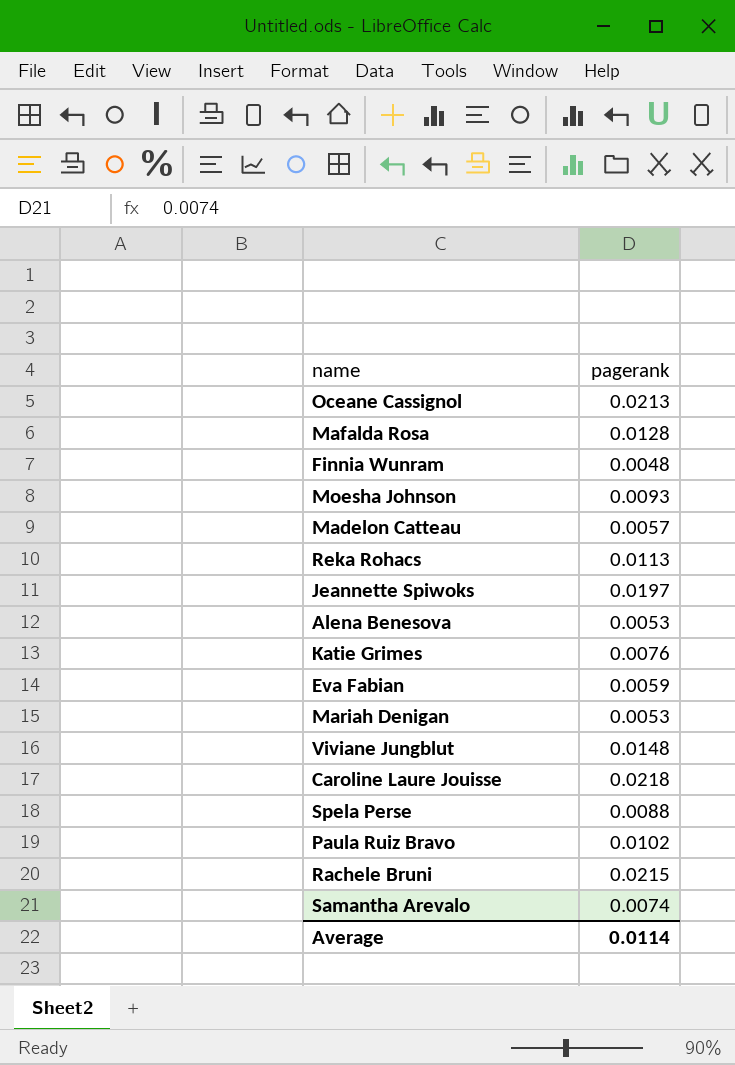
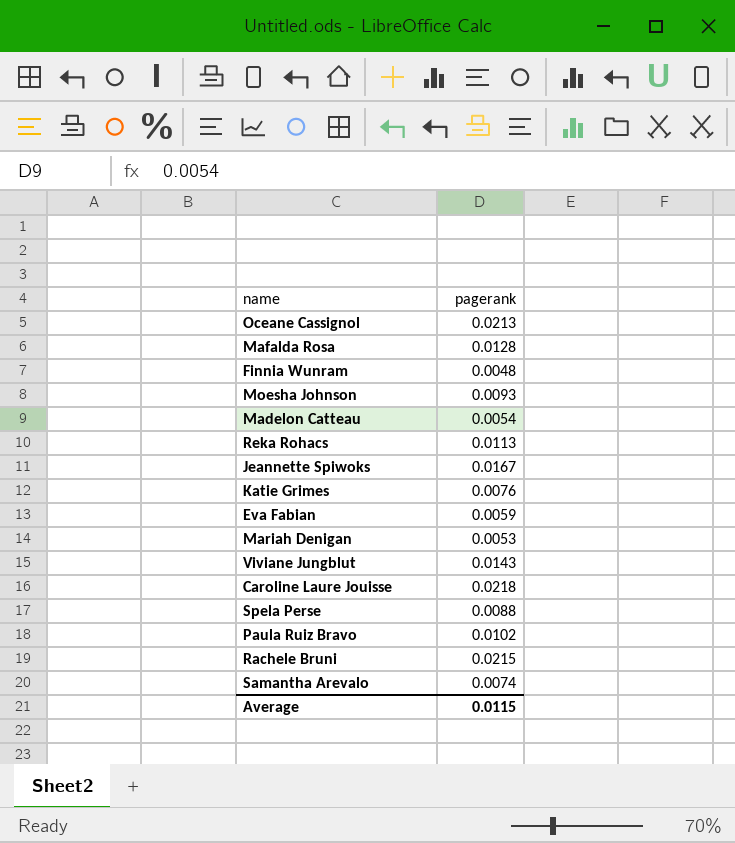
row Alena Benesova: 0.0053 -> none
Madelon Catteau | pagerank: 0.0057 -> 0.0054
Jeannette Spiwoks | pagerank: 0.0197 -> 0.0167
Viviane Jungblut | pagerank: 0.0148 -> 0.0143
Average | pagerank: 0.0114 -> 0.0115

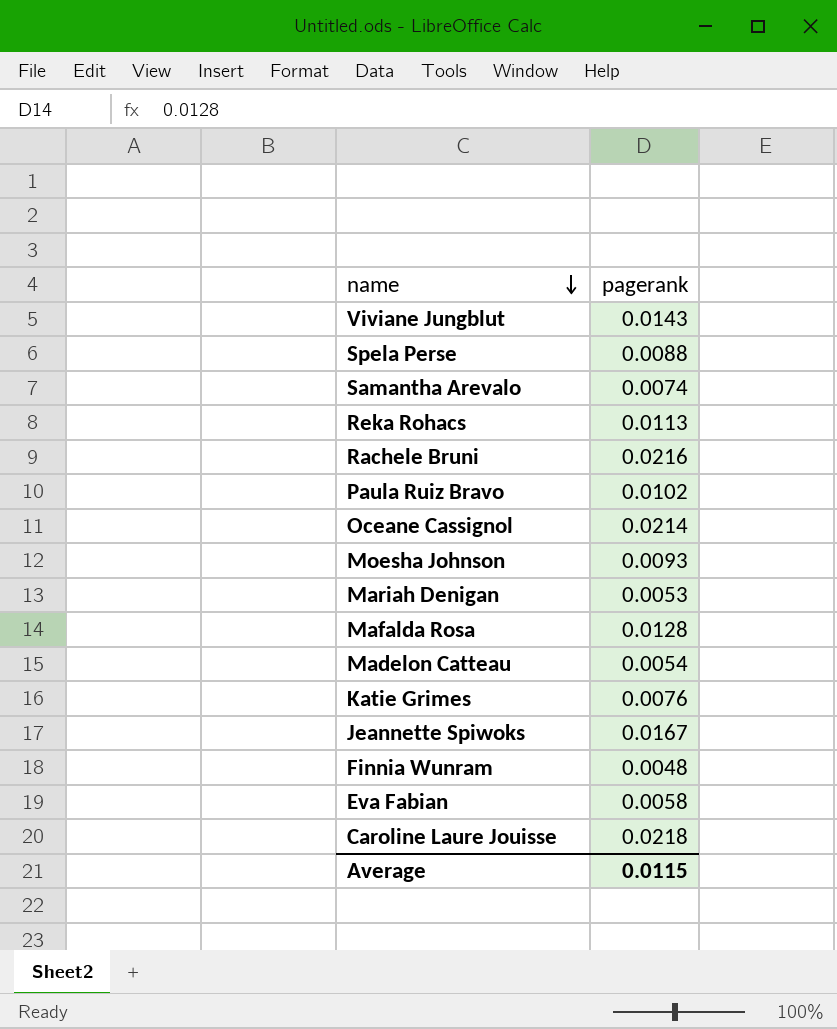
row order: none -> name descending
Rachele Bruni | pagerank: 0.0215 -> 0.0216
Oceane Cassignol | pagerank: 0.0213 -> 0.0214
Eva Fabian | pagerank: 0.0059 -> 0.0058

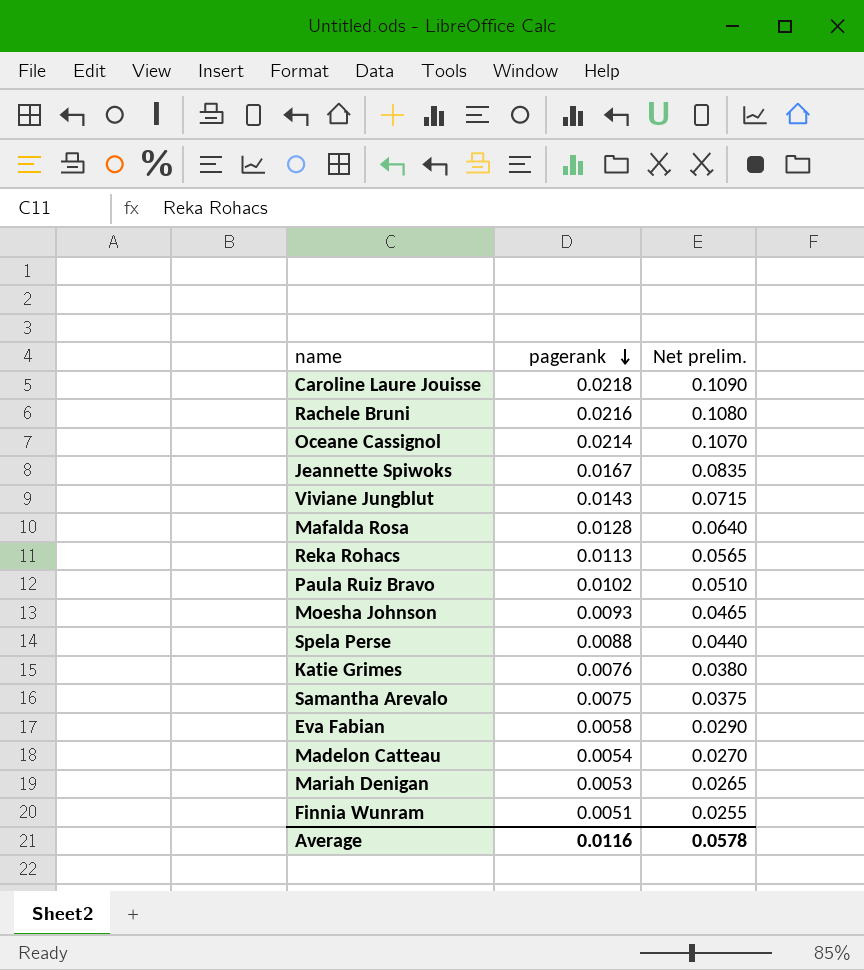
row order: name descending -> pagerank descending
column Net prelim. | formula: none -> [pagerank] * 5
Samantha Arevalo | pagerank: 0.0074 -> 0.0075
Finnia Wunram | pagerank: 0.0048 -> 0.0051
Average | pagerank: 0.0115 -> 0.0116

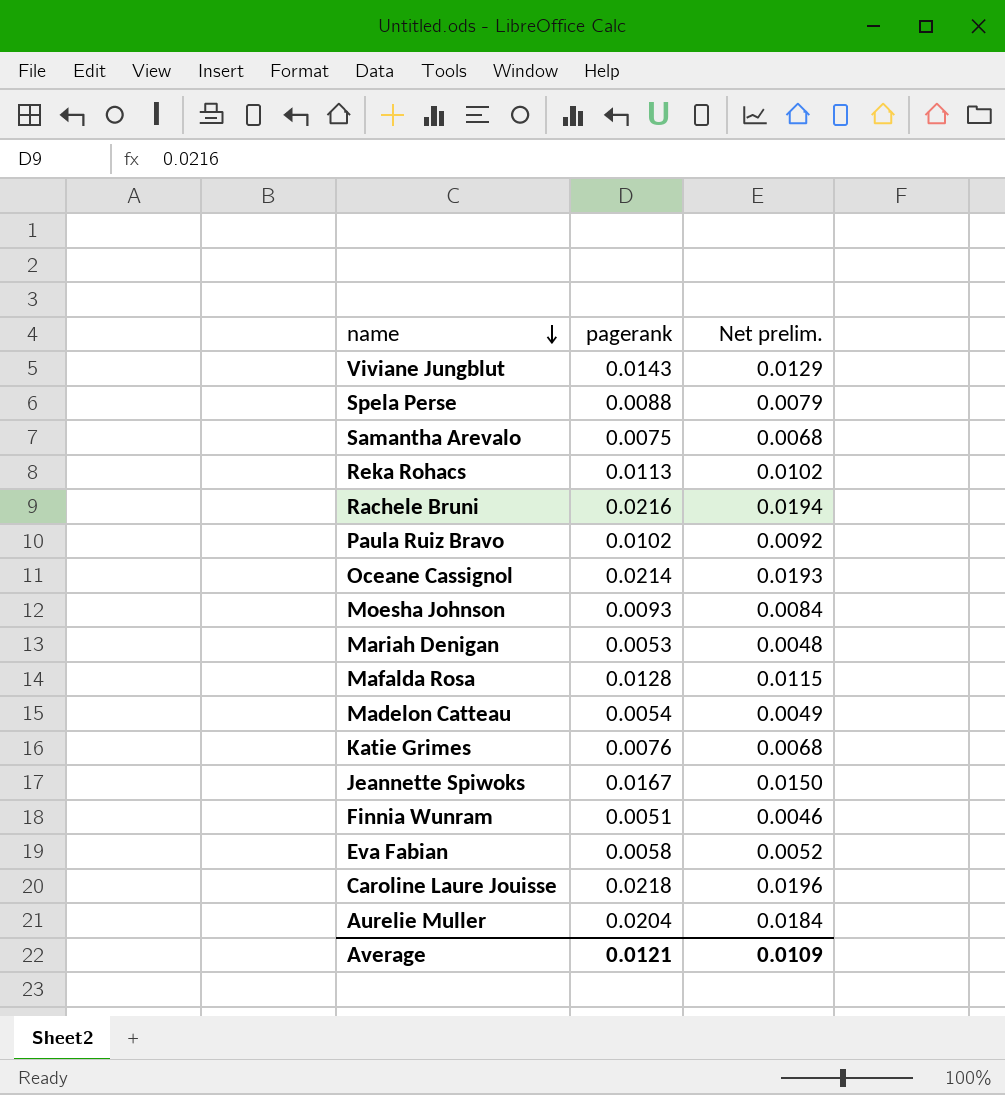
row order: pagerank descending -> name descending
column Net prelim. | formula: [pagerank] * 5 -> [pagerank] * 0.9
row Aurelie Muller: none -> 0.0204 | 0.0184
Average | pagerank: 0.0116 -> 0.0121
Average | Net prelim.: 0.0578 -> 0.0109

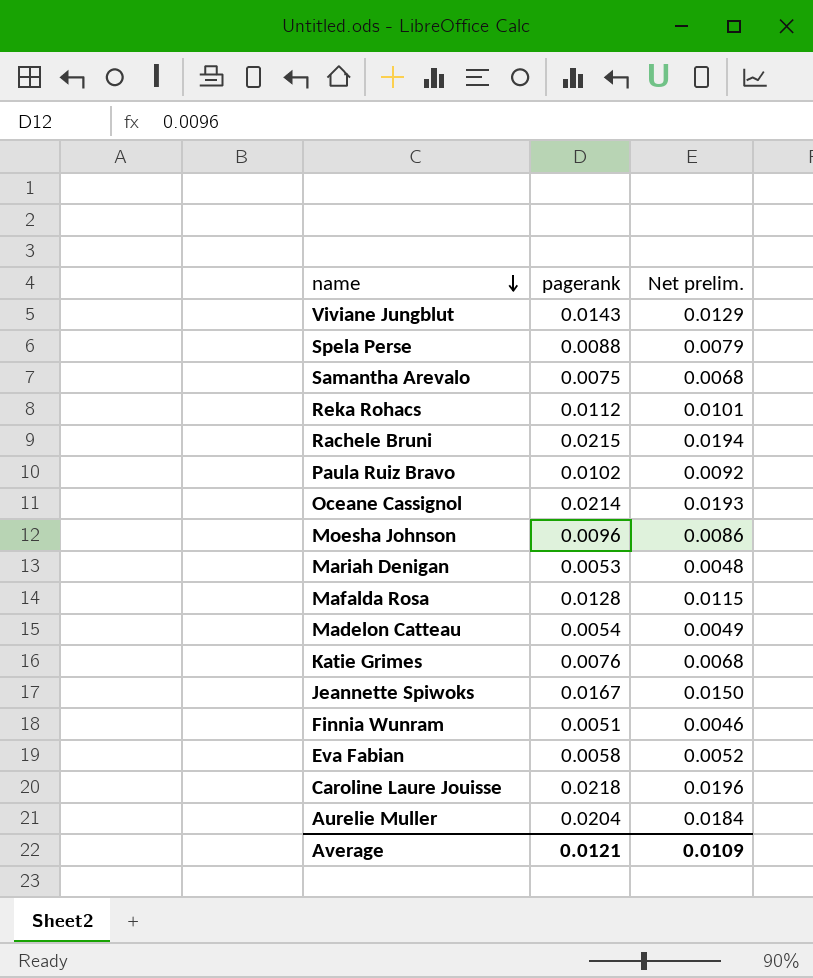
Reka Rohacs | pagerank: 0.0113 -> 0.0112
Reka Rohacs | Net prelim.: 0.0102 -> 0.0101
Rachele Bruni | pagerank: 0.0216 -> 0.0215
Moesha Johnson | pagerank: 0.0093 -> 0.0096
Moesha Johnson | Net prelim.: 0.0084 -> 0.0086

